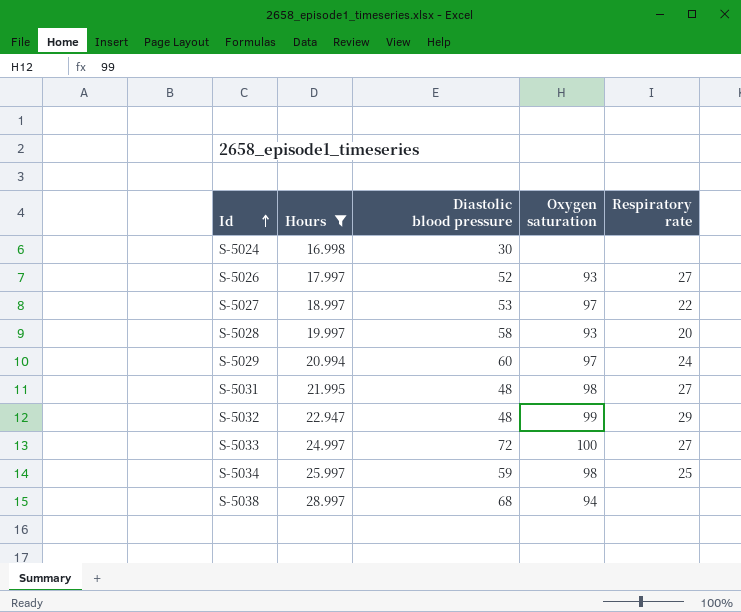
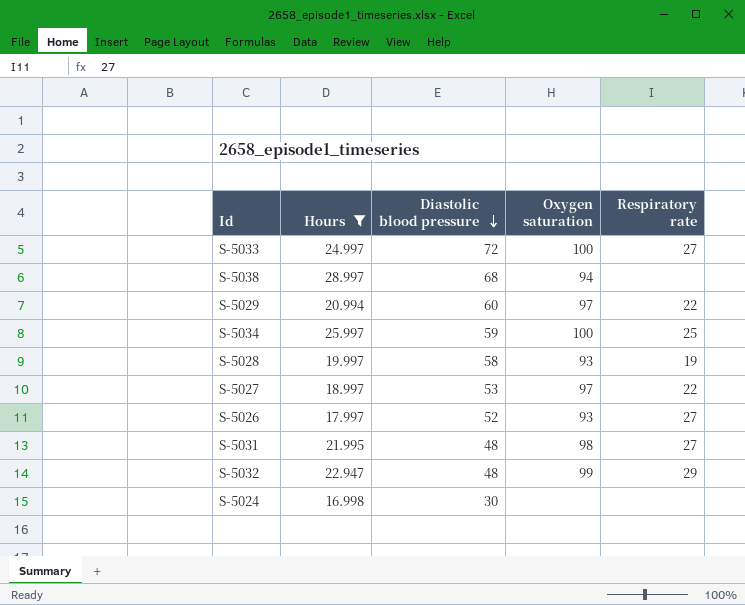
row order: Id ascending -> Diastolic blood pressure descending
S-5029 | Respiratory rate: 24 -> 22
S-5034 | Oxygen saturation: 98 -> 100
S-5028 | Respiratory rate: 20 -> 19

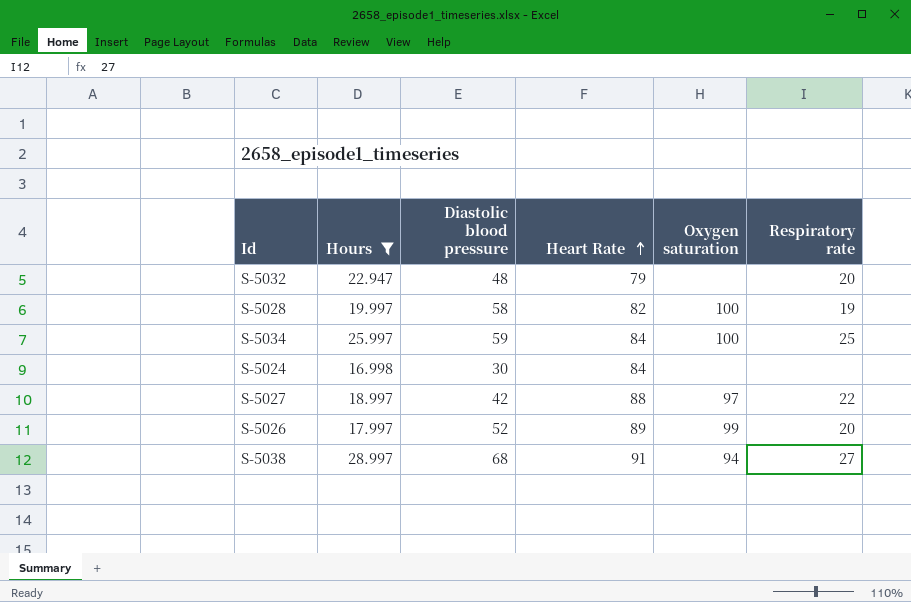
row order: Diastolic blood pressure descending -> Heart Rate ascending
column Heart Rate | position: none -> 4
row S-5033: 24.997 | 72 | 100 | 27 -> none
row S-5029: 20.994 | 60 | 97 | 22 -> none
row S-5031: 21.995 | 48 | 98 | 27 -> none
S-5032 | Oxygen saturation: 99 -> none
S-5032 | Respiratory rate: 29 -> 20
S-5028 | Oxygen saturation: 93 -> 100
S-5027 | Diastolic blood pressure: 53 -> 42
S-5026 | Oxygen saturation: 93 -> 99
S-5026 | Respiratory rate: 27 -> 20
S-5038 | Respiratory rate: none -> 27

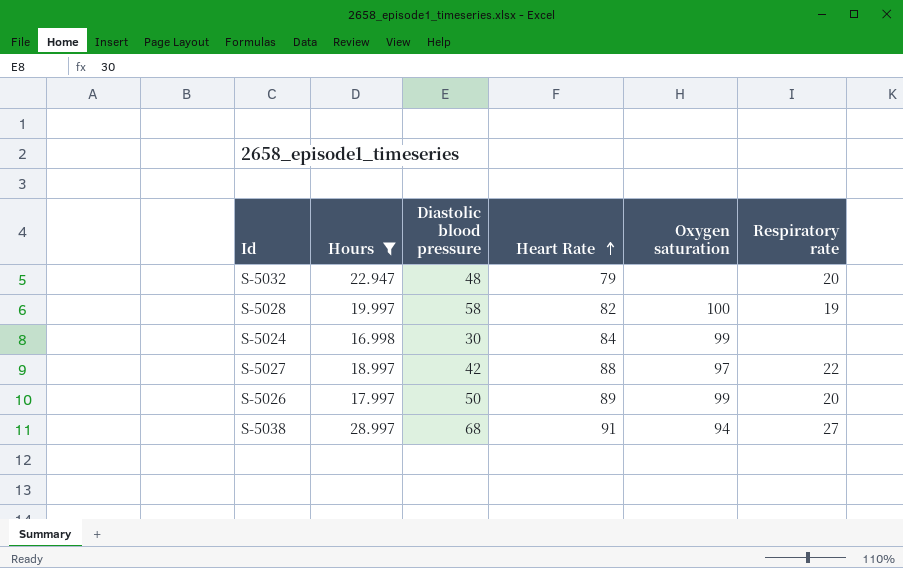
row S-5034: 25.997 | 59 | 84 | 100 | 25 -> none
S-5024 | Oxygen saturation: none -> 99
S-5026 | Diastolic blood pressure: 52 -> 50

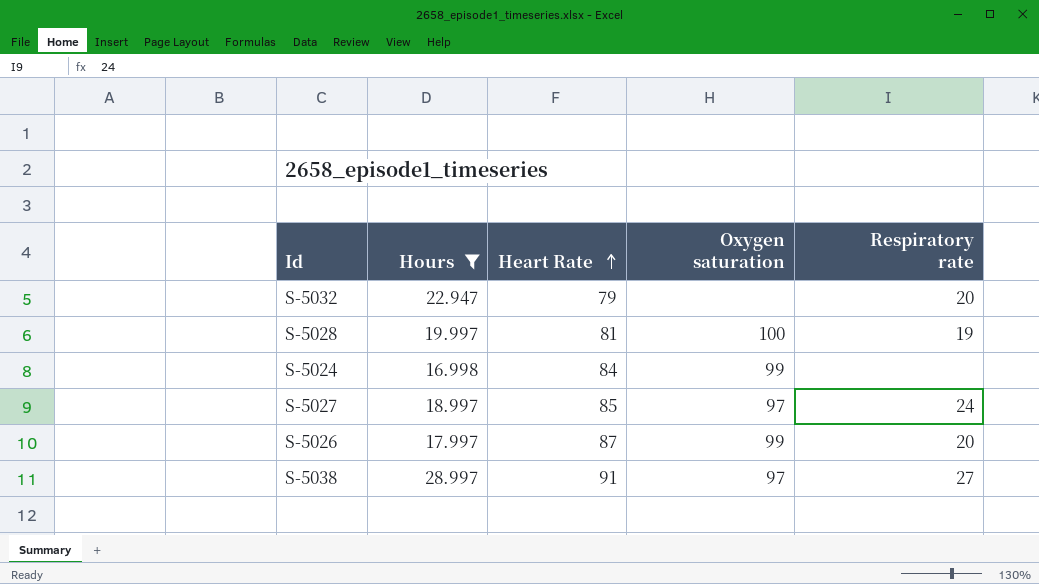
column Diastolic blood pressure | position: 3 -> none
S-5028 | Heart Rate: 82 -> 81
S-5027 | Heart Rate: 88 -> 85
S-5027 | Respiratory rate: 22 -> 24
S-5026 | Heart Rate: 89 -> 87
S-5038 | Oxygen saturation: 94 -> 97

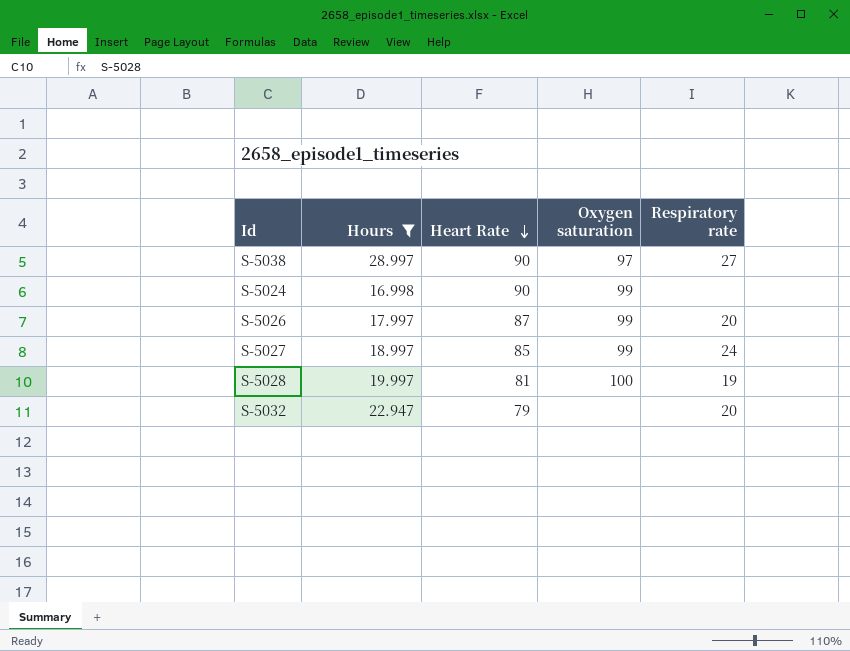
row order: Heart Rate ascending -> Heart Rate descending
S-5038 | Heart Rate: 91 -> 90
S-5024 | Heart Rate: 84 -> 90
S-5027 | Oxygen saturation: 97 -> 99

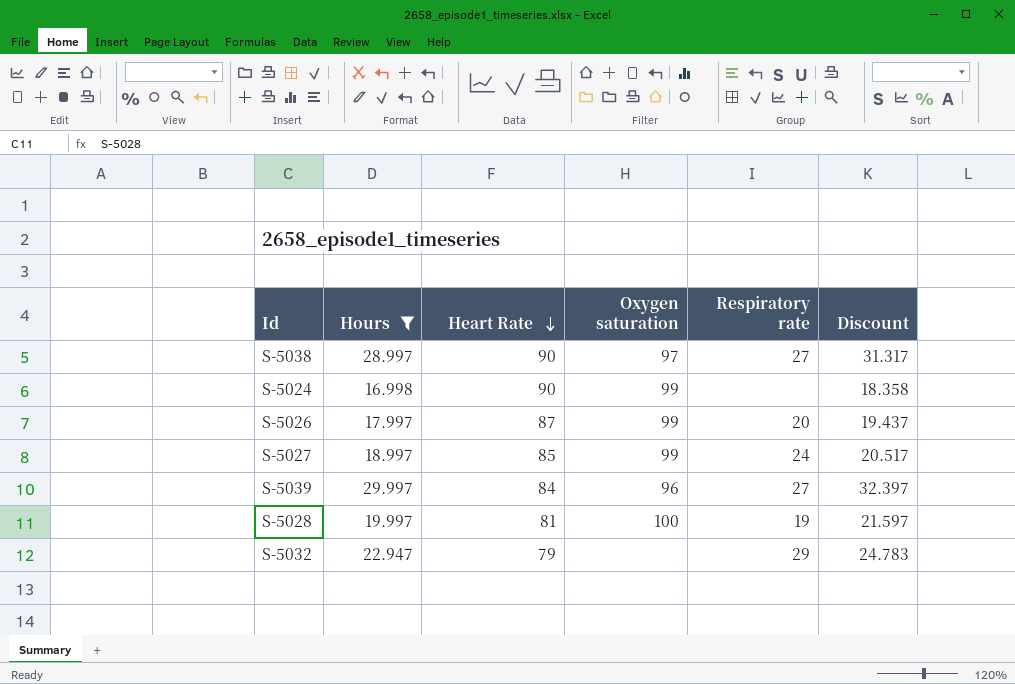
column Discount | formula: none -> [Hours] * 1.08
row S-5039: none -> 29.997 | 84 | 96 | 27 | 32.397
S-5032 | Respiratory rate: 20 -> 29

